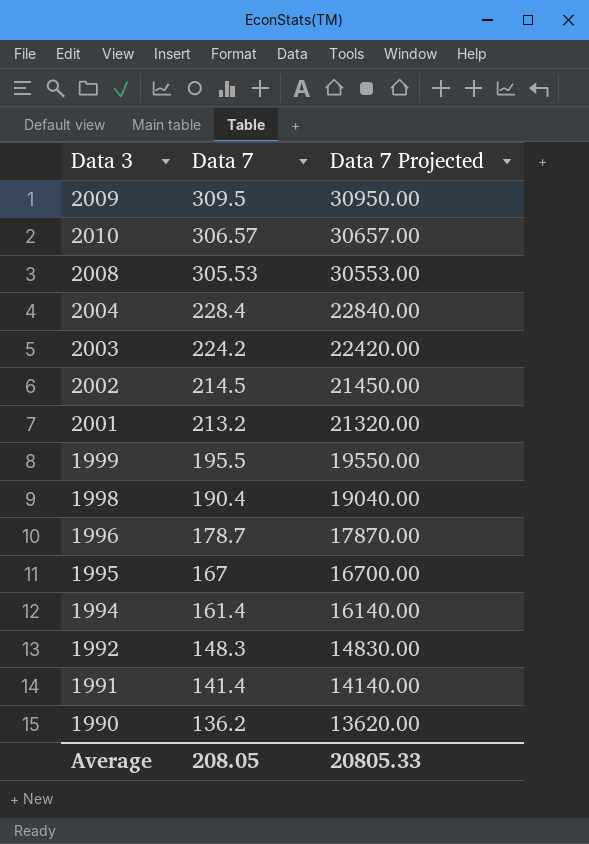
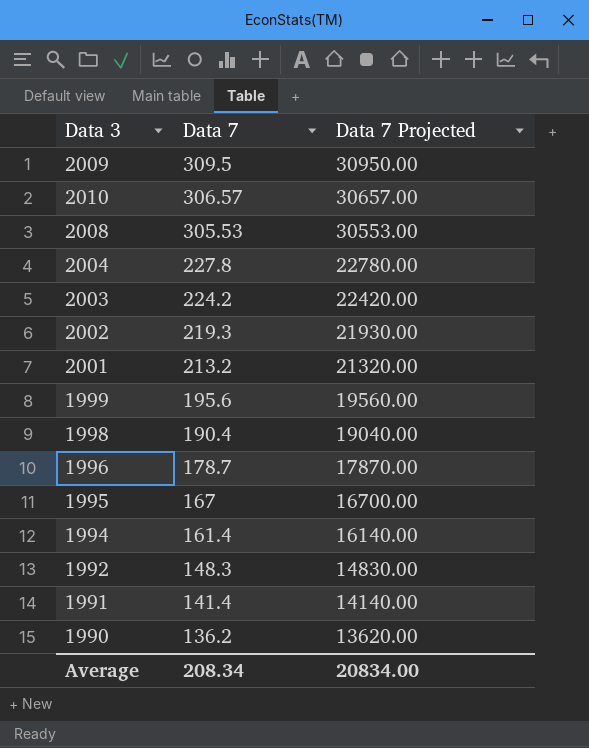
2004 | Data 7: 228.4 -> 227.8
2004 | Data 7 Projected: 22840.00 -> 22780.00
2002 | Data 7: 214.5 -> 219.3
2002 | Data 7 Projected: 21450.00 -> 21930.00
1999 | Data 7: 195.5 -> 195.6
1999 | Data 7 Projected: 19550.00 -> 19560.00
Average | Data 7: 208.05 -> 208.34
Average | Data 7 Projected: 20805.33 -> 20834.00

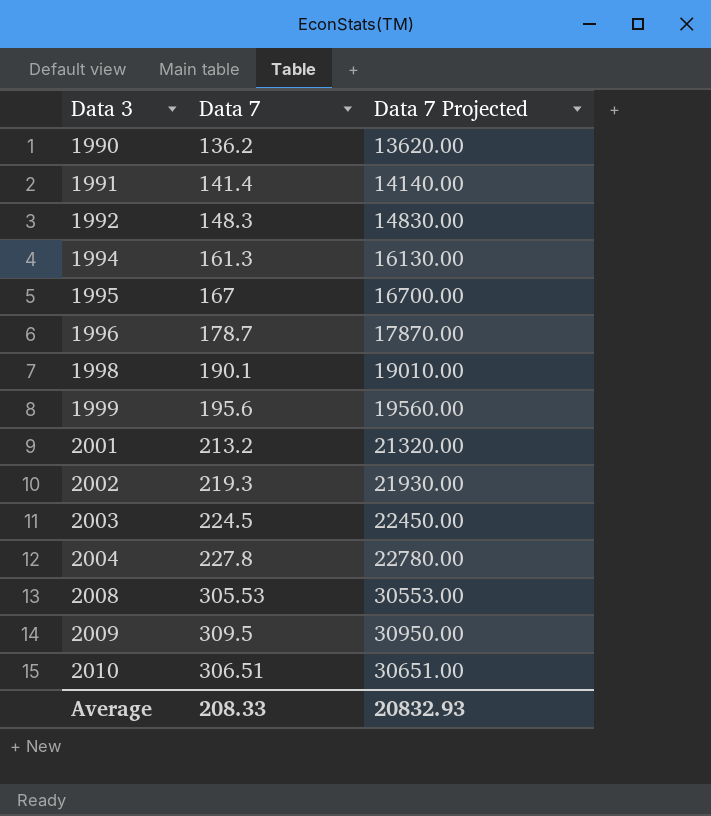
row order: Data 7 descending -> Data 3 ascending
1994 | Data 7: 161.4 -> 161.3
1994 | Data 7 Projected: 16140.00 -> 16130.00
1998 | Data 7: 190.4 -> 190.1
1998 | Data 7 Projected: 19040.00 -> 19010.00
2003 | Data 7: 224.2 -> 224.5
2003 | Data 7 Projected: 22420.00 -> 22450.00
2010 | Data 7: 306.57 -> 306.51
2010 | Data 7 Projected: 30657.00 -> 30651.00
Average | Data 7: 208.34 -> 208.33
Average | Data 7 Projected: 20834.00 -> 20832.93

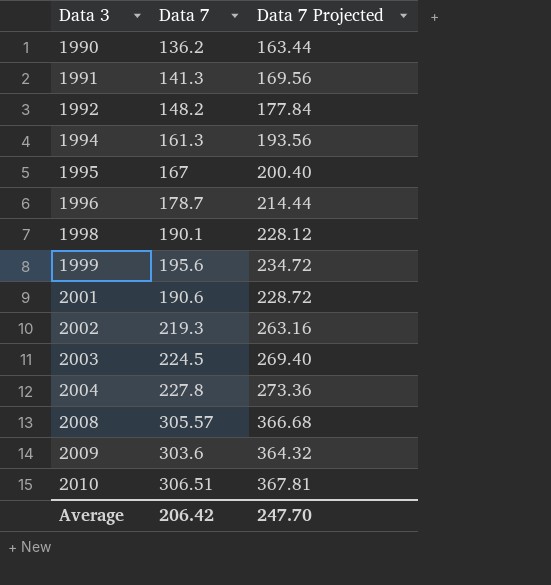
column Data 7 Projected | formula: [Data 7] * 100 -> [Data 7] * 1.2
1991 | Data 7: 141.4 -> 141.3
1992 | Data 7: 148.3 -> 148.2
2001 | Data 7: 213.2 -> 190.6
2008 | Data 7: 305.53 -> 305.57
2009 | Data 7: 309.5 -> 303.6
Average | Data 7: 208.33 -> 206.42
Average | Data 7 Projected: 20832.93 -> 247.70

